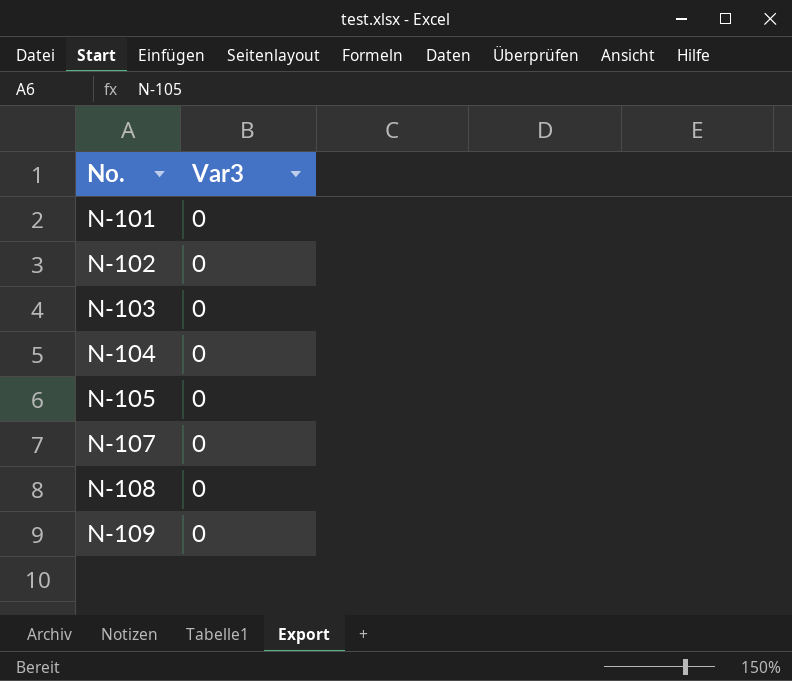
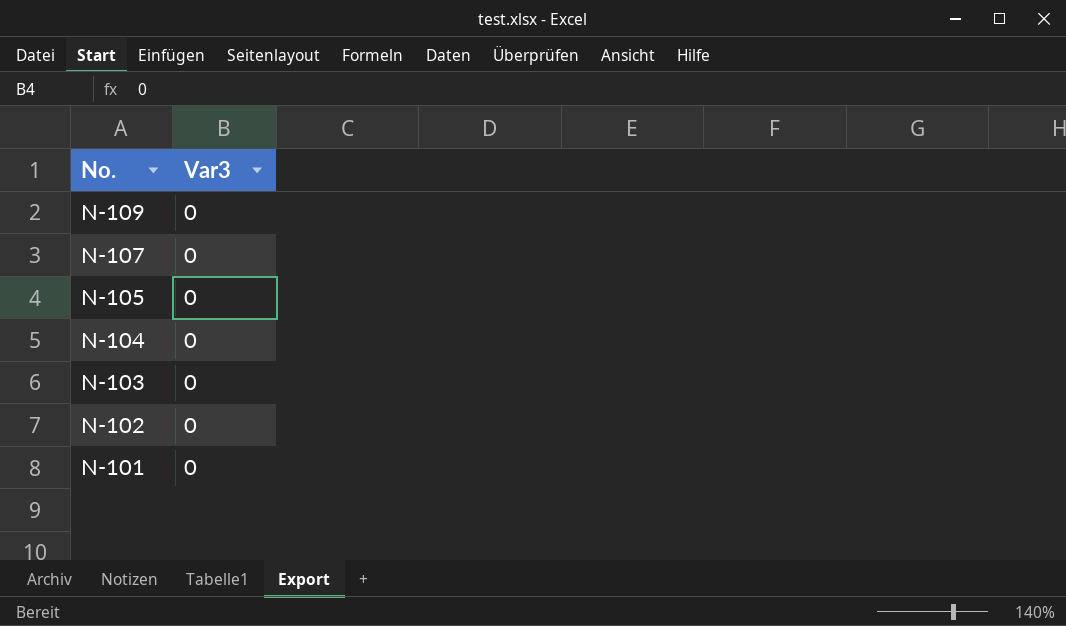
row order: No. ascending -> No. descending
row N-108: 0 -> none

